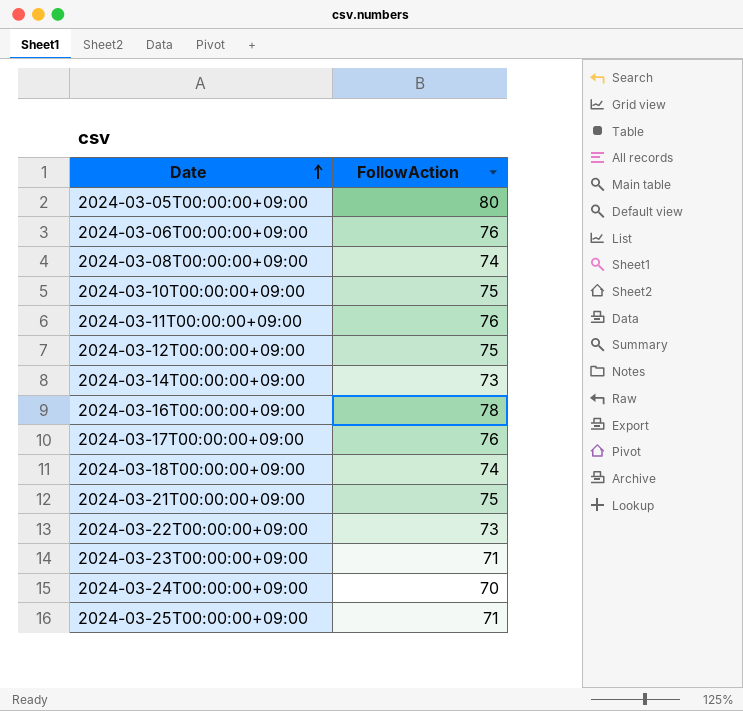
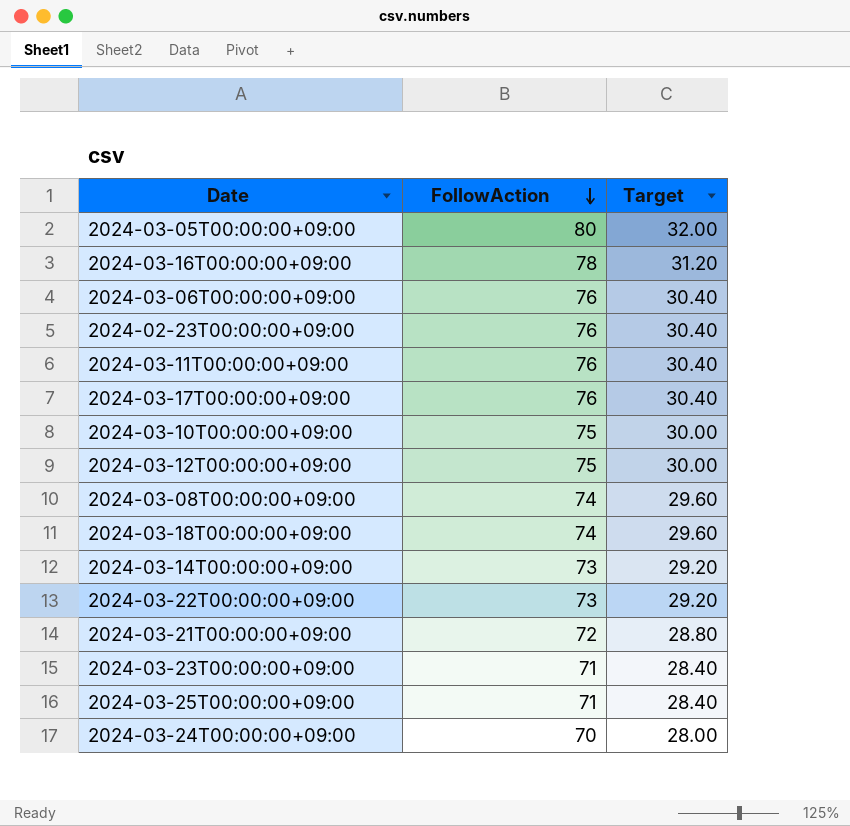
row order: Date ascending -> FollowAction descending
column Target | formula: none -> [FollowAction] * 0.4
row 2024-02-23T00:00:00+09:00: none -> 76 | 30.40
2024-03-21T00:00:00+09:00 | FollowAction: 75 -> 72

